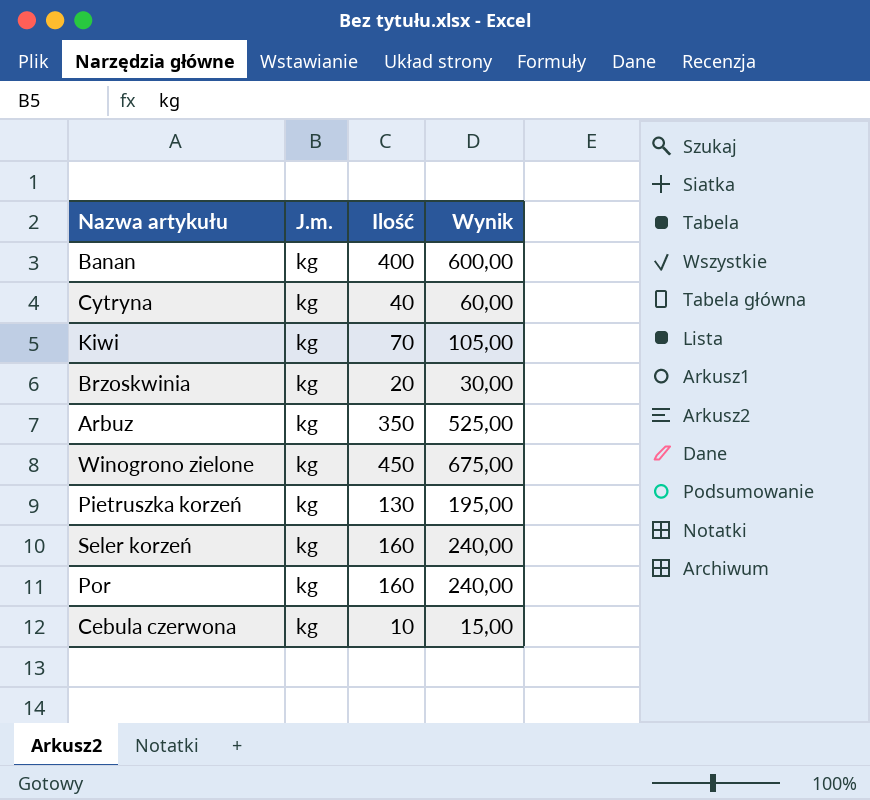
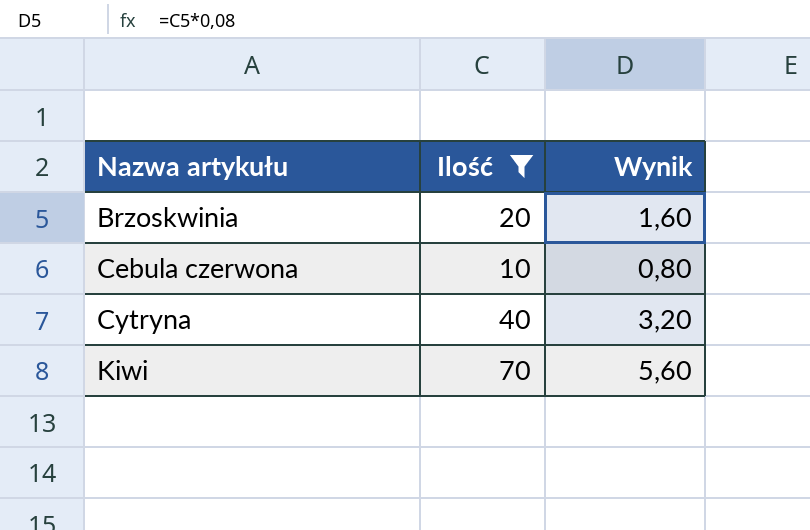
filter: none -> Ilość <= 70
row order: none -> Nazwa artykułu ascending
column J.m. | position: 2 -> none
column Wynik | formula: [Ilość] * 1,5 -> [Ilość] * 0,08

